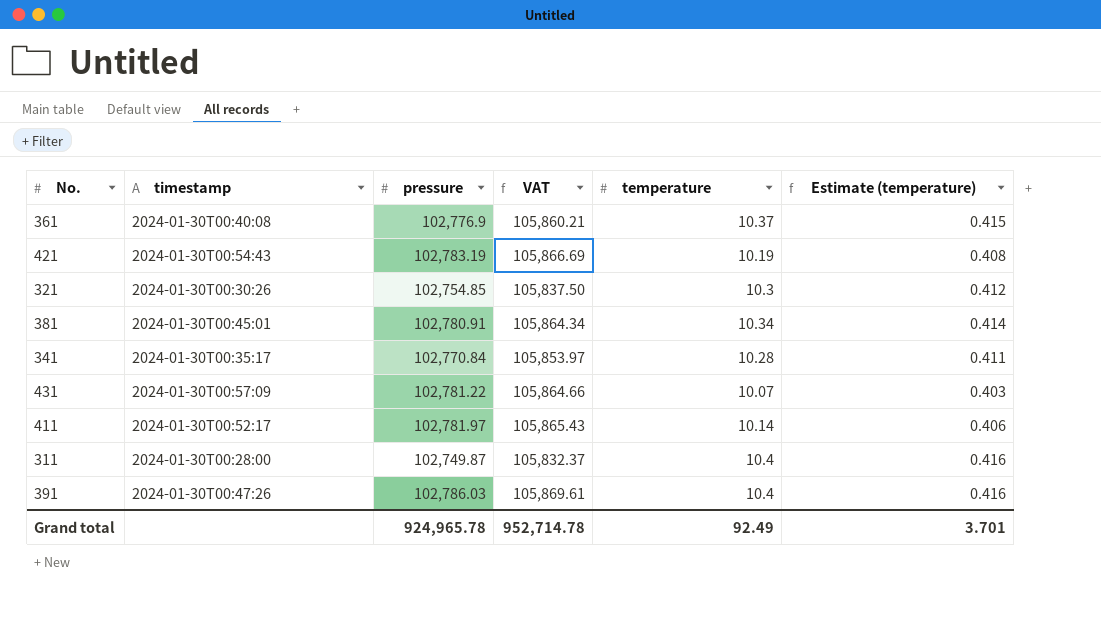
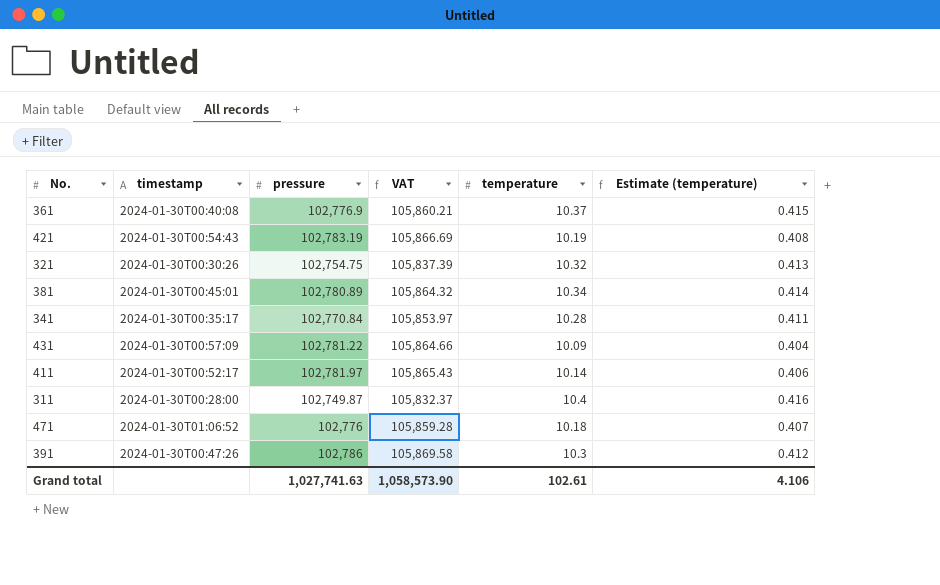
321 | pressure: 102,754.85 -> 102,754.75
321 | VAT: 105,837.50 -> 105,837.39
321 | temperature: 10.3 -> 10.32
321 | Estimate (temperature): 0.412 -> 0.413
381 | pressure: 102,780.91 -> 102,780.89
381 | VAT: 105,864.34 -> 105,864.32
431 | temperature: 10.07 -> 10.09
431 | Estimate (temperature): 0.403 -> 0.404
row 471: none -> 2024-01-30T01:06:52 | 102,776 | 105,859.28 | 10.18 | 0.407
391 | pressure: 102,786.03 -> 102,786
391 | VAT: 105,869.61 -> 105,869.58
391 | temperature: 10.4 -> 10.3
391 | Estimate (temperature): 0.416 -> 0.412
Grand total | pressure: 924,965.78 -> 1,027,741.63
Grand total | VAT: 952,714.78 -> 1,058,573.90
Grand total | temperature: 92.49 -> 102.61
Grand total | Estimate (temperature): 3.701 -> 4.106

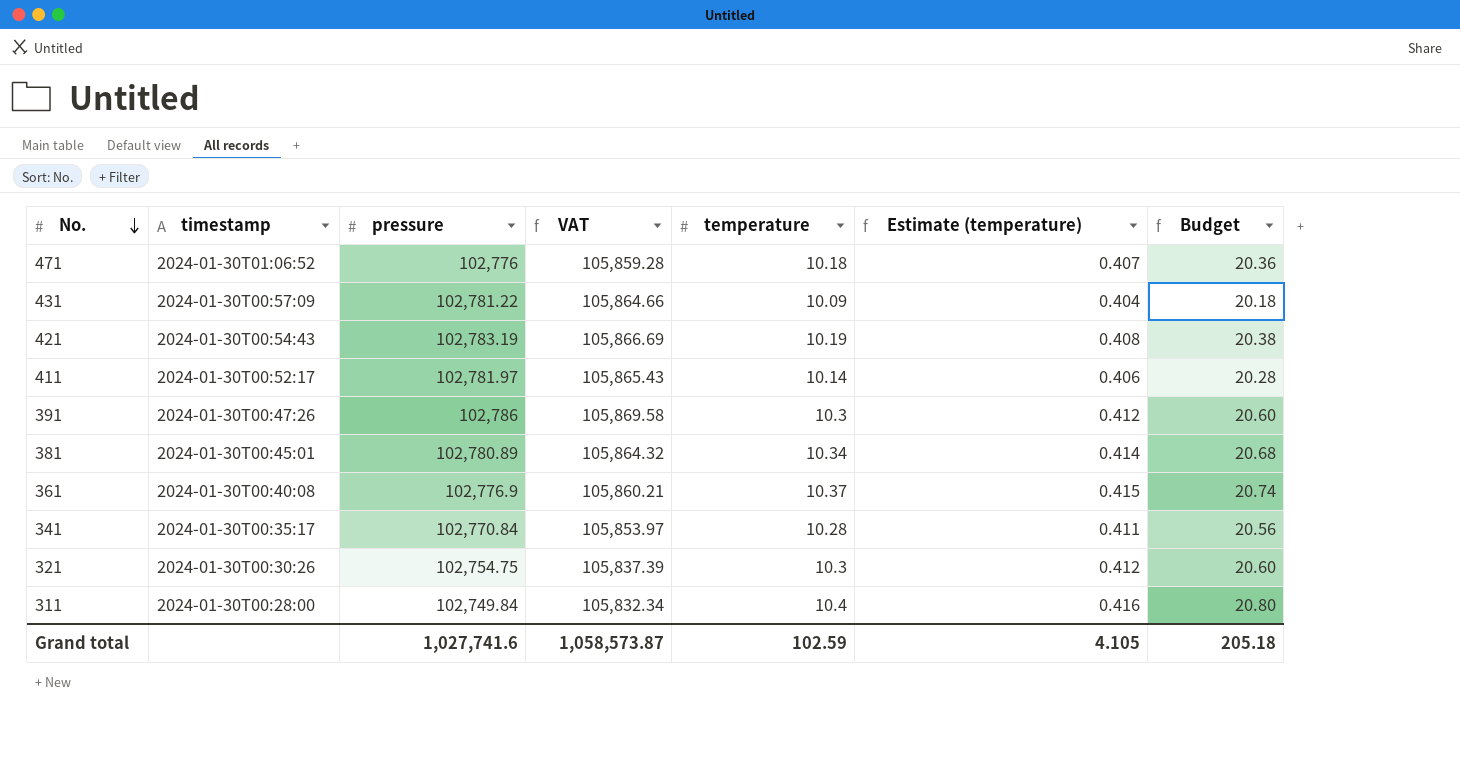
row order: none -> No. descending
column Budget | formula: none -> [temperature] * 2
321 | temperature: 10.32 -> 10.3
321 | Estimate (temperature): 0.413 -> 0.412
311 | pressure: 102,749.87 -> 102,749.84
311 | VAT: 105,832.37 -> 105,832.34
Grand total | pressure: 1,027,741.63 -> 1,027,741.6
Grand total | VAT: 1,058,573.90 -> 1,058,573.87
Grand total | temperature: 102.61 -> 102.59
Grand total | Estimate (temperature): 4.106 -> 4.105

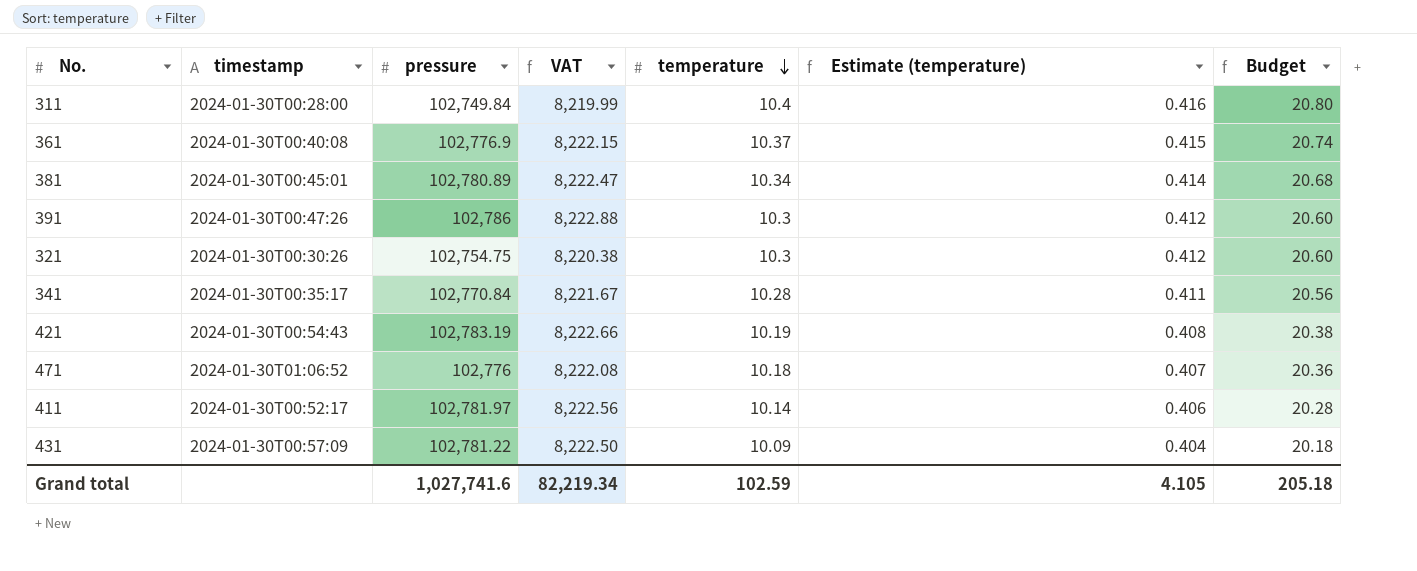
row order: No. descending -> temperature descending
column VAT | formula: [pressure] * 1.03 -> [pressure] * 0.08
Grand total | VAT: 1,058,573.87 -> 82,219.34

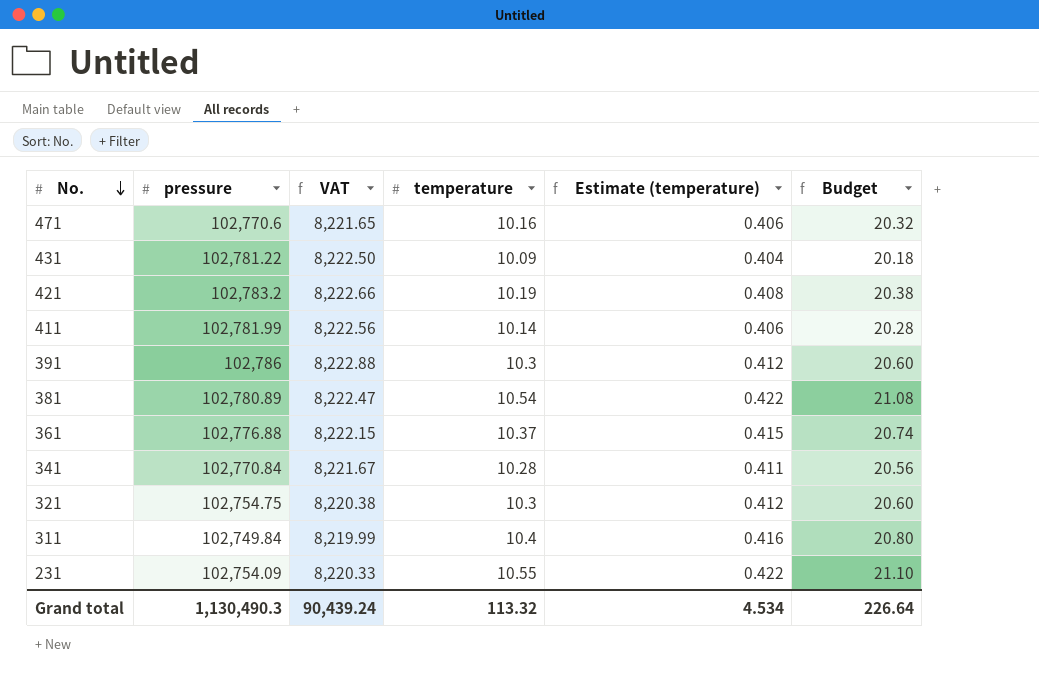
row order: temperature descending -> No. descending
column timestamp | position: 2 -> none
471 | pressure: 102,776 -> 102,770.6
471 | VAT: 8,222.08 -> 8,221.65
471 | temperature: 10.18 -> 10.16
471 | Estimate (temperature): 0.407 -> 0.406
471 | Budget: 20.36 -> 20.32
421 | pressure: 102,783.19 -> 102,783.2
411 | pressure: 102,781.97 -> 102,781.99
381 | temperature: 10.34 -> 10.54
381 | Estimate (temperature): 0.414 -> 0.422
381 | Budget: 20.68 -> 21.08
361 | pressure: 102,776.9 -> 102,776.88
row 231: none -> 102,754.09 | 8,220.33 | 10.55 | 0.422 | 21.10
Grand total | pressure: 1,027,741.6 -> 1,130,490.3
Grand total | VAT: 82,219.34 -> 90,439.24
Grand total | temperature: 102.59 -> 113.32
Grand total | Estimate (temperature): 4.105 -> 4.534
Grand total | Budget: 205.18 -> 226.64

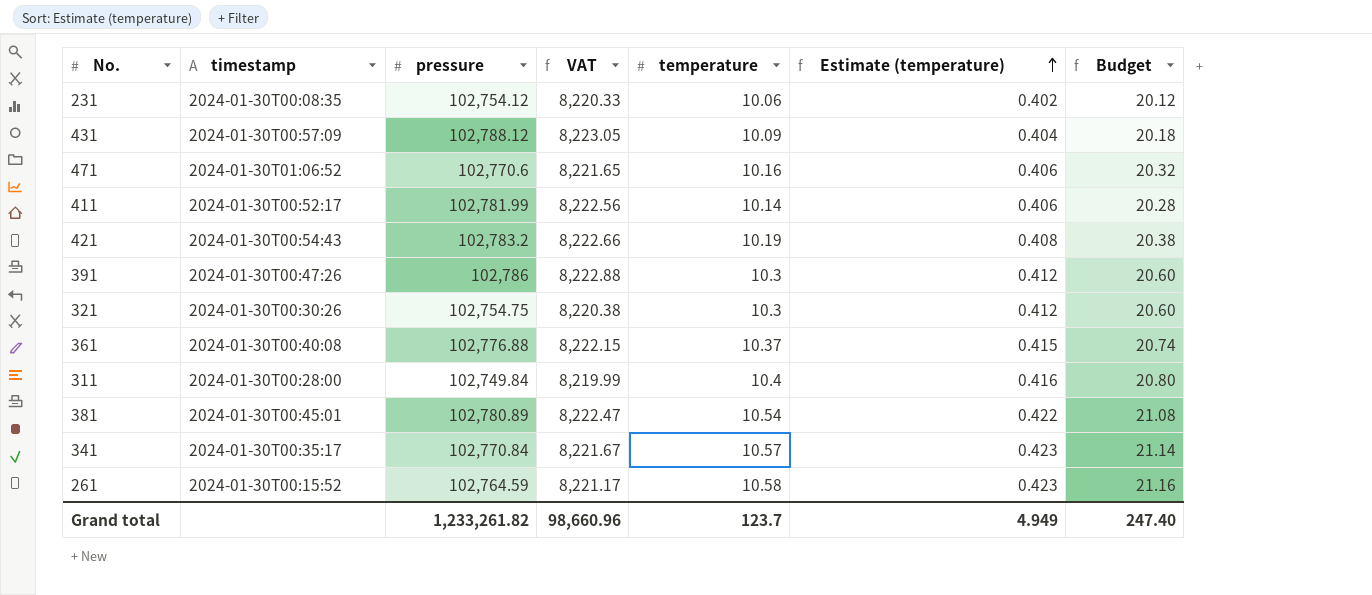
row order: No. descending -> Estimate (temperature) ascending
column timestamp | position: none -> 2
231 | pressure: 102,754.09 -> 102,754.12
231 | temperature: 10.55 -> 10.06
231 | Estimate (temperature): 0.422 -> 0.402
231 | Budget: 21.10 -> 20.12
431 | pressure: 102,781.22 -> 102,788.12
431 | VAT: 8,222.50 -> 8,223.05
341 | temperature: 10.28 -> 10.57
341 | Estimate (temperature): 0.411 -> 0.423
341 | Budget: 20.56 -> 21.14
row 261: none -> 2024-01-30T00:15:52 | 102,764.59 | 8,221.17 | 10.58 | 0.423 | 21.16
Grand total | pressure: 1,130,490.3 -> 1,233,261.82
Grand total | VAT: 90,439.24 -> 98,660.96
Grand total | temperature: 113.32 -> 123.7
Grand total | Estimate (temperature): 4.534 -> 4.949
Grand total | Budget: 226.64 -> 247.40

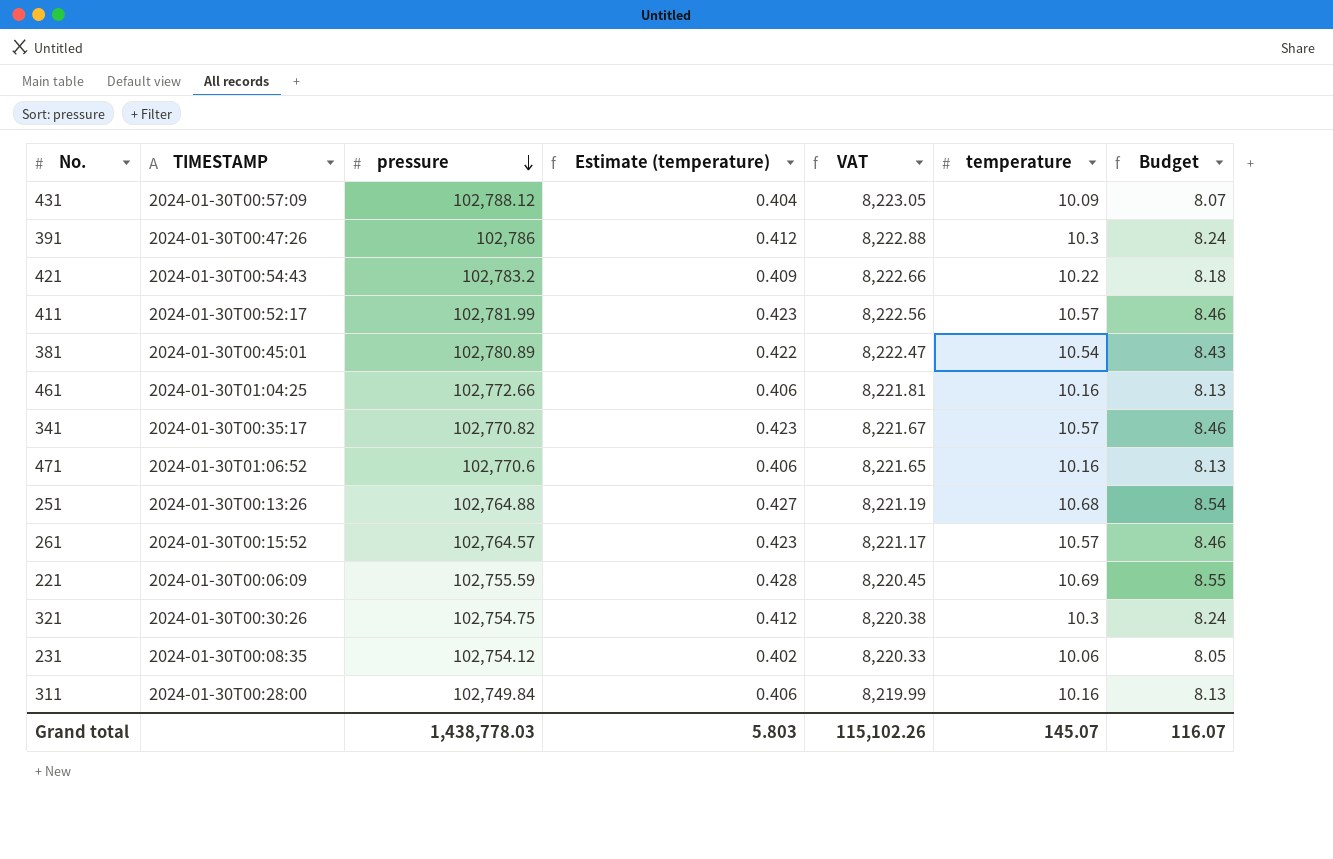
row order: Estimate (temperature) ascending -> pressure descending
column name: timestamp -> TIMESTAMP
column Estimate (temperature) | position: 6 -> 4
column Budget | formula: [temperature] * 2 -> [temperature] * 0.8
row 361: 2024-01-30T00:40:08 | 102,776.88 | 8,222.15 | 10.37 | 0.415 | 20.74 -> none
421 | Estimate (temperature): 0.408 -> 0.409
421 | temperature: 10.19 -> 10.22
411 | Estimate (temperature): 0.406 -> 0.423
411 | temperature: 10.14 -> 10.57
row 461: none -> 2024-01-30T01:04:25 | 102,772.66 | 0.406 | 8,221.81 | 10.16 | 8.13
341 | pressure: 102,770.84 -> 102,770.82
row 251: none -> 2024-01-30T00:13:26 | 102,764.88 | 0.427 | 8,221.19 | 10.68 | 8.54
261 | pressure: 102,764.59 -> 102,764.57
261 | temperature: 10.58 -> 10.57
row 221: none -> 2024-01-30T00:06:09 | 102,755.59 | 0.428 | 8,220.45 | 10.69 | 8.55
311 | Estimate (temperature): 0.416 -> 0.406
311 | temperature: 10.4 -> 10.16
Grand total | pressure: 1,233,261.82 -> 1,438,778.03
Grand total | Estimate (temperature): 4.949 -> 5.803
Grand total | VAT: 98,660.96 -> 115,102.26
Grand total | temperature: 123.7 -> 145.07
Grand total | Budget: 247.40 -> 116.07

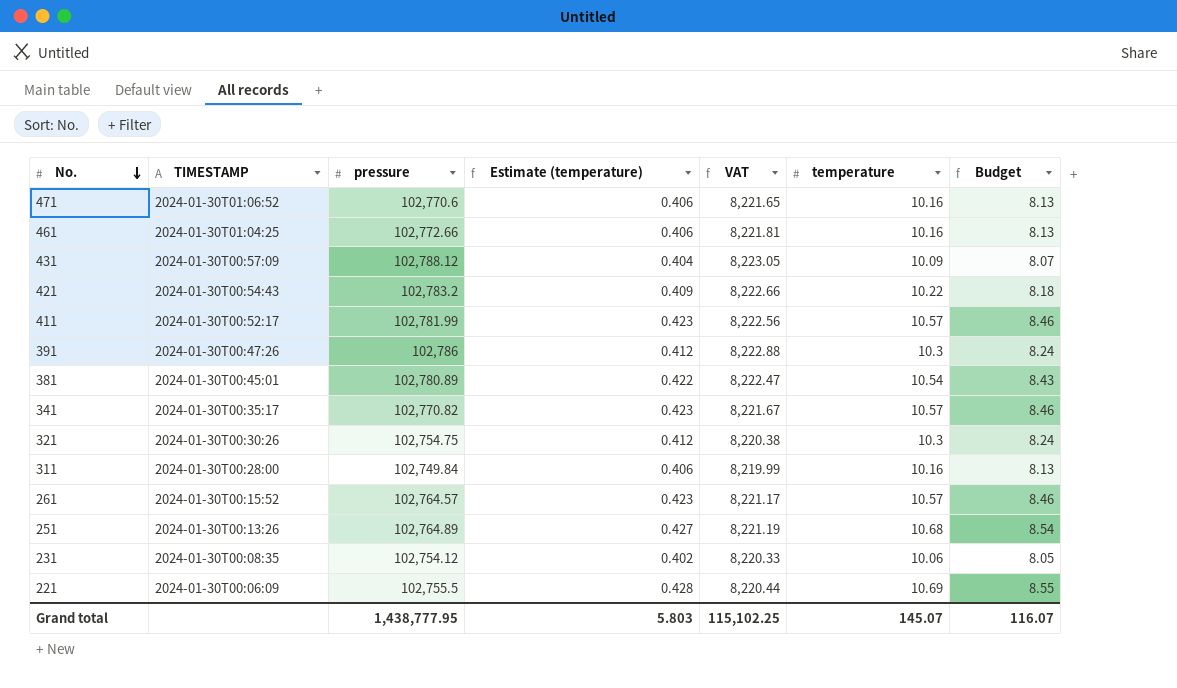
row order: pressure descending -> No. descending
251 | pressure: 102,764.88 -> 102,764.89
221 | pressure: 102,755.59 -> 102,755.5
221 | VAT: 8,220.45 -> 8,220.44
Grand total | pressure: 1,438,778.03 -> 1,438,777.95
Grand total | VAT: 115,102.26 -> 115,102.25

